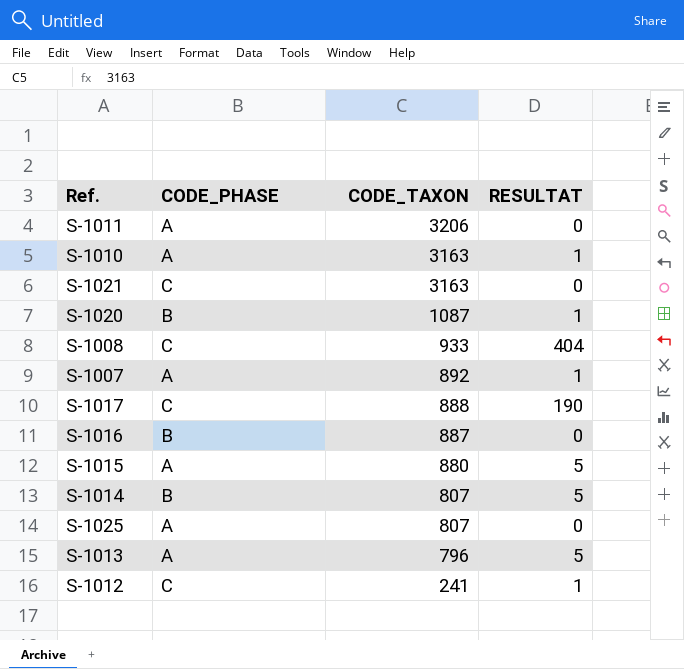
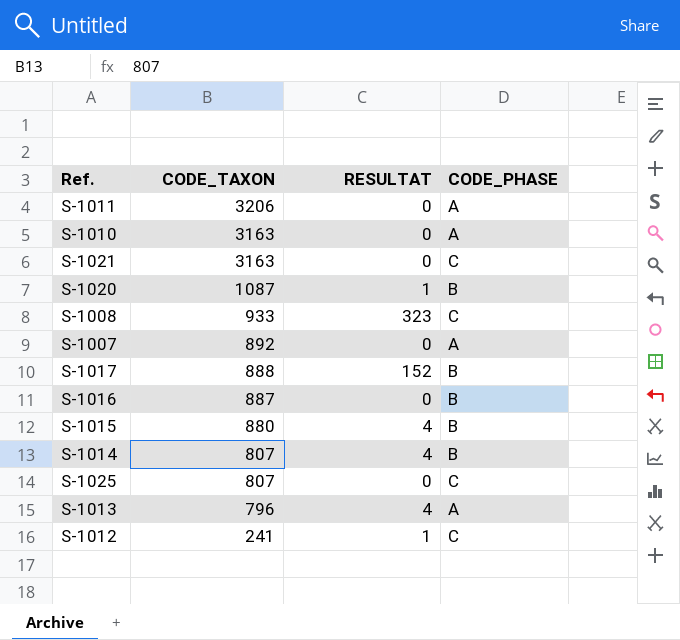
column CODE_PHASE | position: 2 -> 4
S-1010 | RESULTAT: 1 -> 0
S-1008 | RESULTAT: 404 -> 323
S-1007 | RESULTAT: 1 -> 0
S-1017 | RESULTAT: 190 -> 152
S-1017 | CODE_PHASE: C -> B
S-1015 | RESULTAT: 5 -> 4
S-1015 | CODE_PHASE: A -> B
S-1014 | RESULTAT: 5 -> 4
S-1025 | CODE_PHASE: A -> C
S-1013 | RESULTAT: 5 -> 4

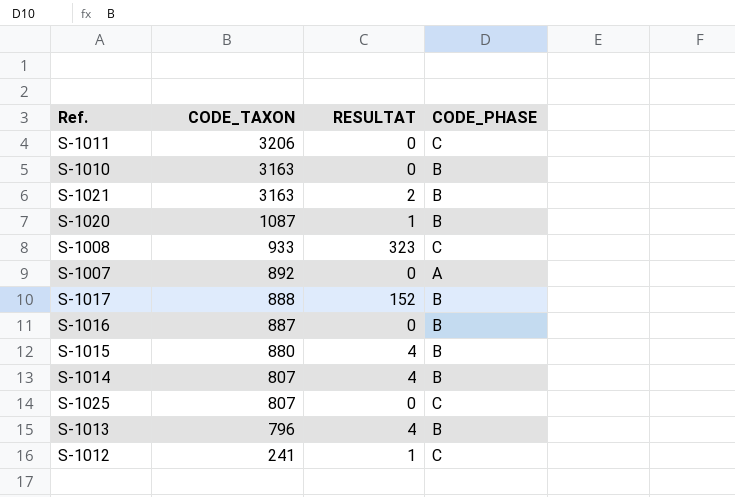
S-1011 | CODE_PHASE: A -> C
S-1010 | CODE_PHASE: A -> B
S-1021 | RESULTAT: 0 -> 2
S-1021 | CODE_PHASE: C -> B
S-1013 | CODE_PHASE: A -> B

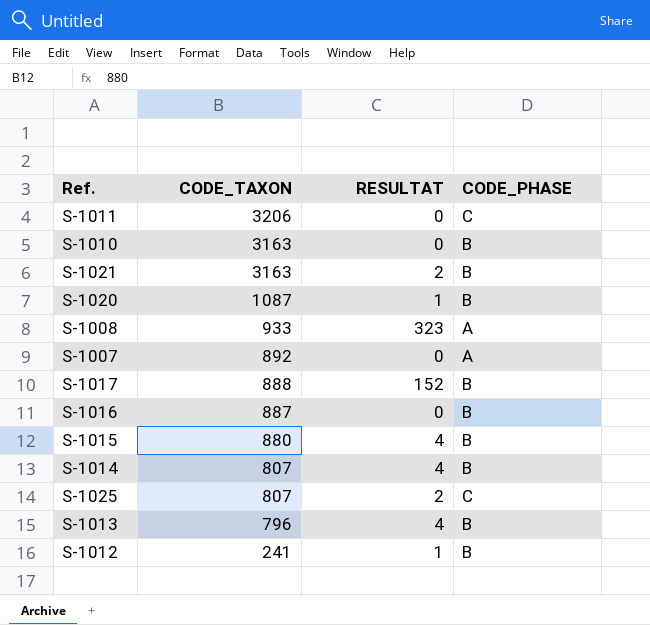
S-1008 | CODE_PHASE: C -> A
S-1025 | RESULTAT: 0 -> 2
S-1012 | CODE_PHASE: C -> B

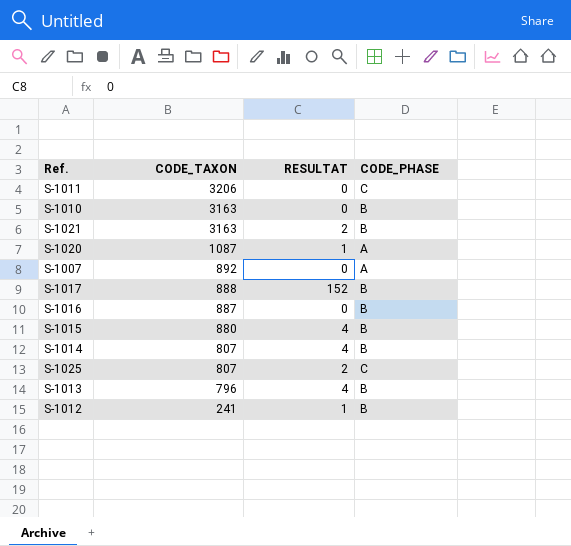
row S-1008: 933 | 323 | A -> none
S-1020 | CODE_PHASE: B -> A

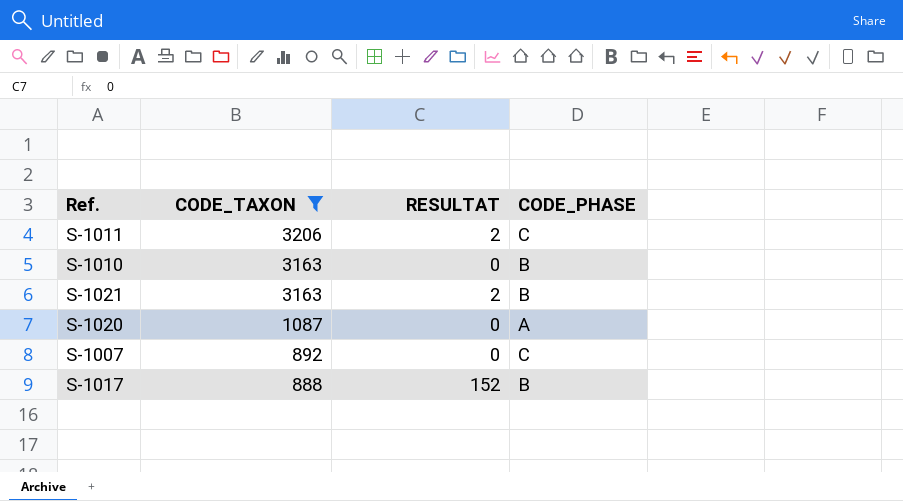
filter: none -> CODE_TAXON >= 888
S-1011 | RESULTAT: 0 -> 2
S-1020 | RESULTAT: 1 -> 0
S-1007 | CODE_PHASE: A -> C

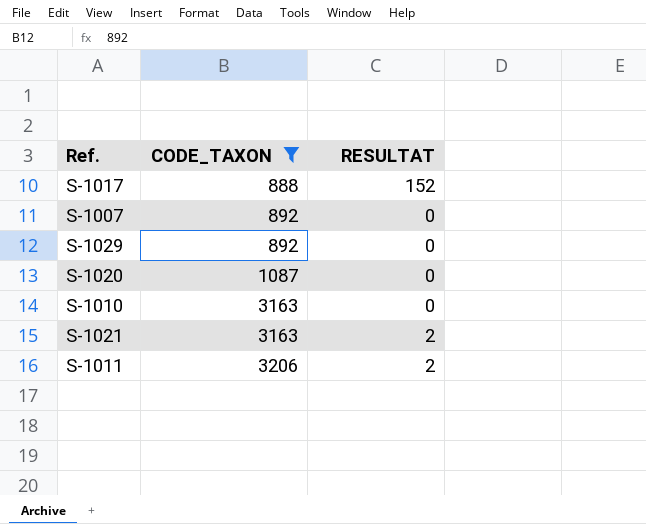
row order: CODE_TAXON descending -> CODE_TAXON ascending
column CODE_PHASE | position: 4 -> none
row S-1029: none -> 892 | 0

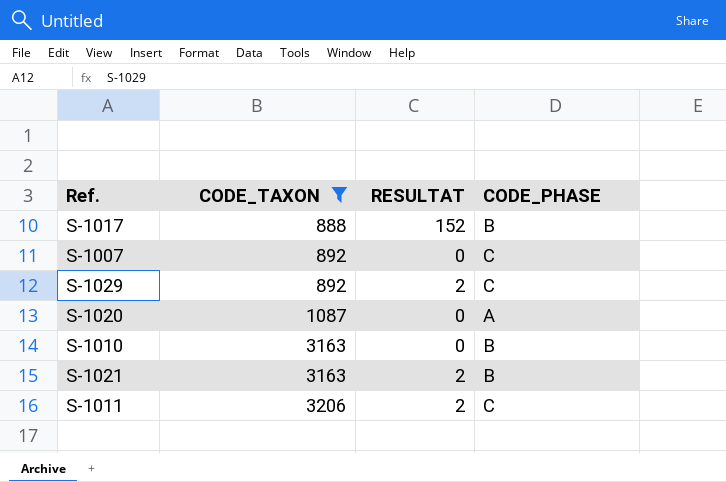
column CODE_PHASE | position: none -> 4
S-1029 | RESULTAT: 0 -> 2

